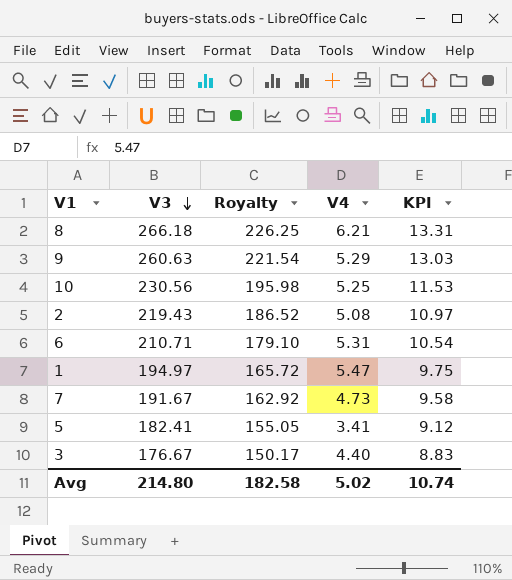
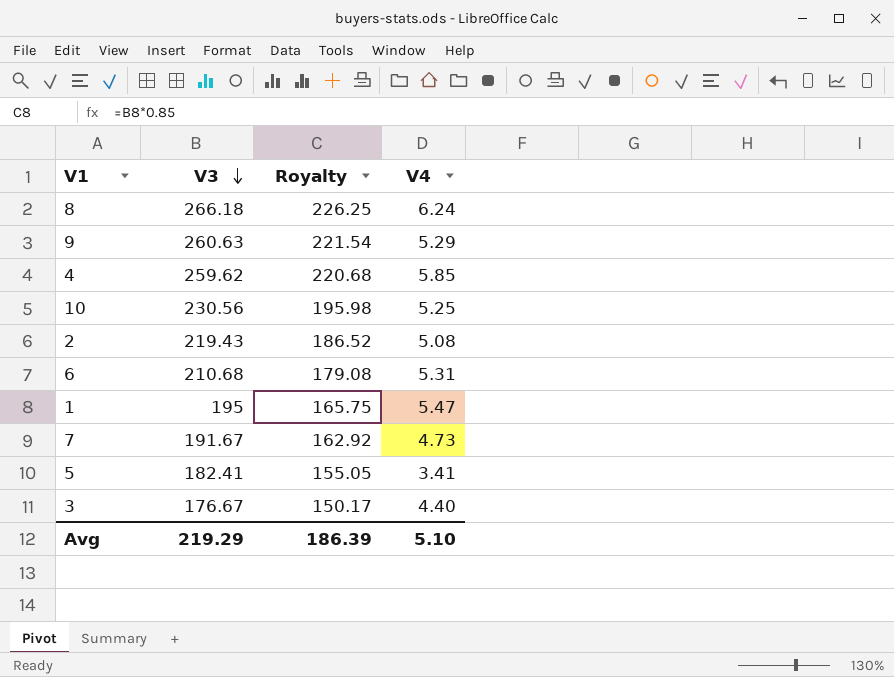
column KPI | formula: [V3] * 0.05 -> none
8 | V4: 6.21 -> 6.24
row 4: none -> 259.62 | 220.68 | 5.85
6 | V3: 210.71 -> 210.68
6 | Royalty: 179.10 -> 179.08
1 | V3: 194.97 -> 195
1 | Royalty: 165.72 -> 165.75
Avg | V3: 214.80 -> 219.29
Avg | Royalty: 182.58 -> 186.39
Avg | V4: 5.02 -> 5.10

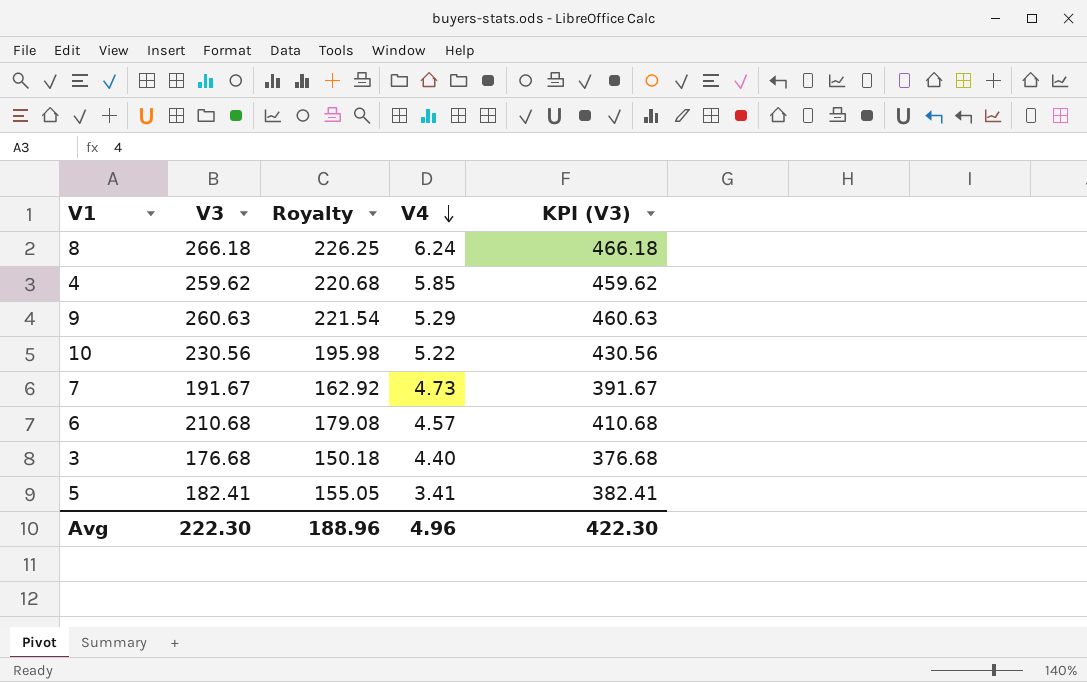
row order: V3 descending -> V4 descending
column KPI (V3) | formula: none -> [V3] + 200
row 2: 219.43 | 186.52 | 5.08 -> none
row 1: 195 | 165.75 | 5.47 -> none
10 | V4: 5.25 -> 5.22
6 | V4: 5.31 -> 4.57
3 | V3: 176.67 -> 176.68
3 | Royalty: 150.17 -> 150.18
Avg | V3: 219.29 -> 222.30
Avg | Royalty: 186.39 -> 188.96
Avg | V4: 5.10 -> 4.96

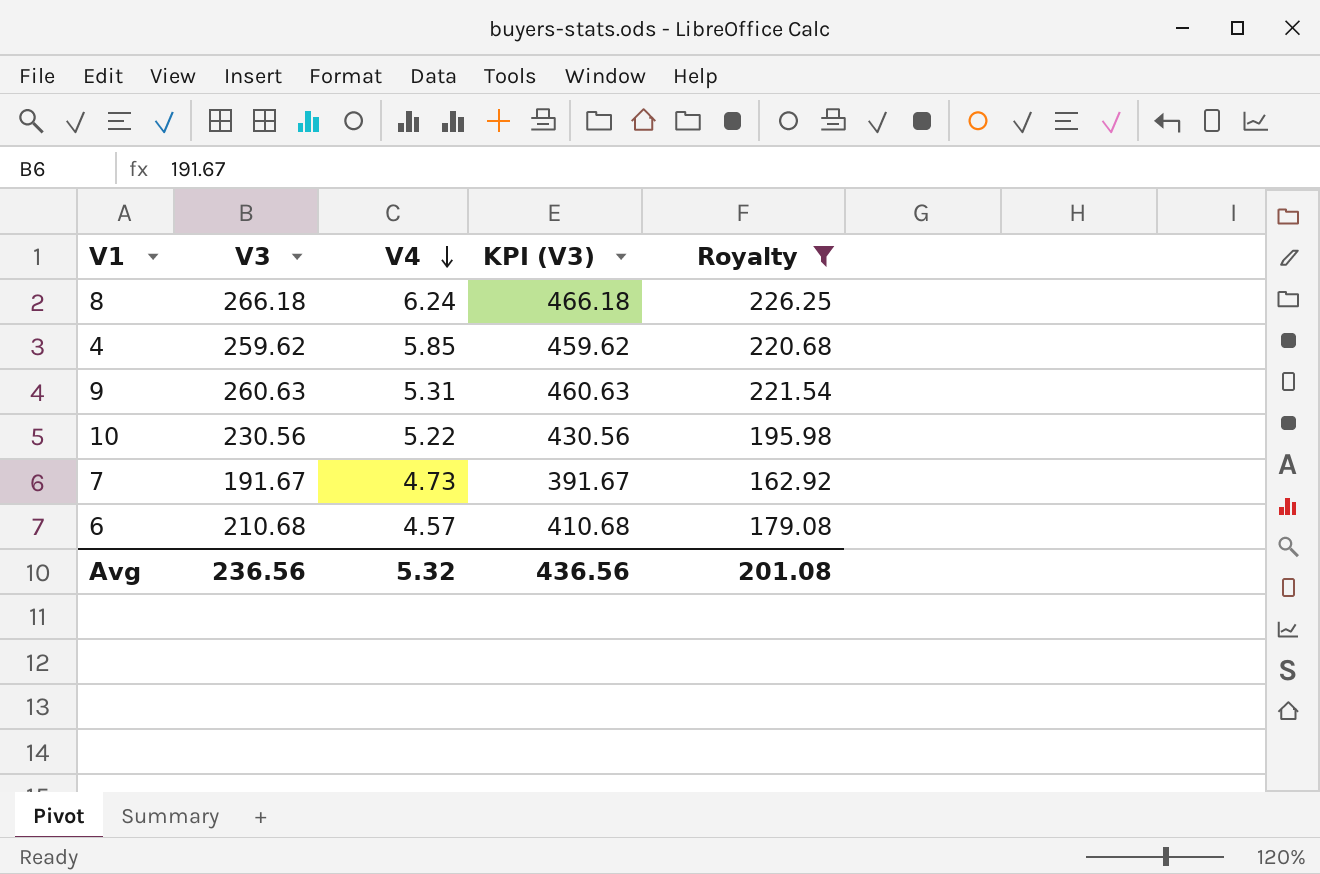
filter: none -> Royalty >= 162.92
column Royalty | position: 3 -> 5
9 | V4: 5.29 -> 5.31
Avg | V3: 222.30 -> 236.56
Avg | V4: 4.96 -> 5.32
Avg | KPI (V3): 422.30 -> 436.56
Avg | Royalty: 188.96 -> 201.08

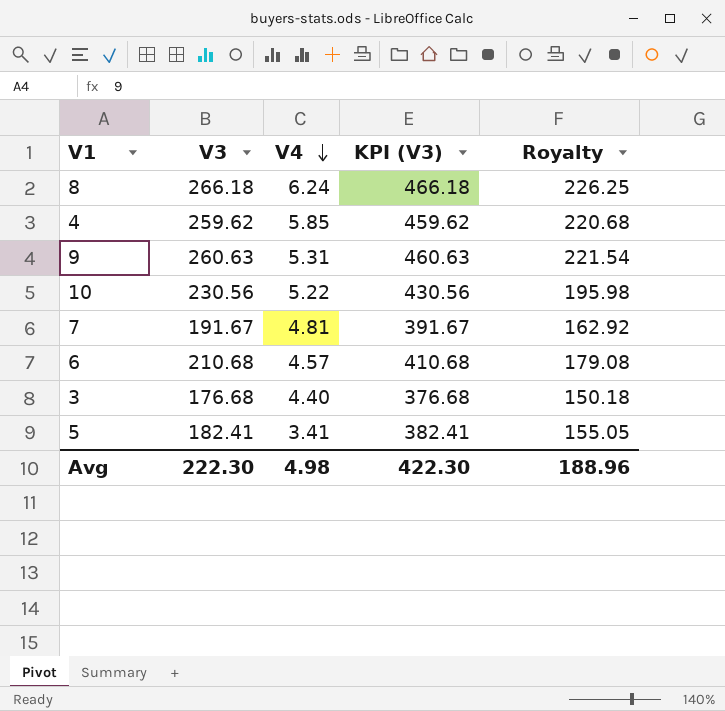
filter: Royalty >= 162.92 -> none
7 | V4: 4.73 -> 4.81
Avg | V3: 236.56 -> 222.30
Avg | V4: 5.32 -> 4.98
Avg | KPI (V3): 436.56 -> 422.30
Avg | Royalty: 201.08 -> 188.96

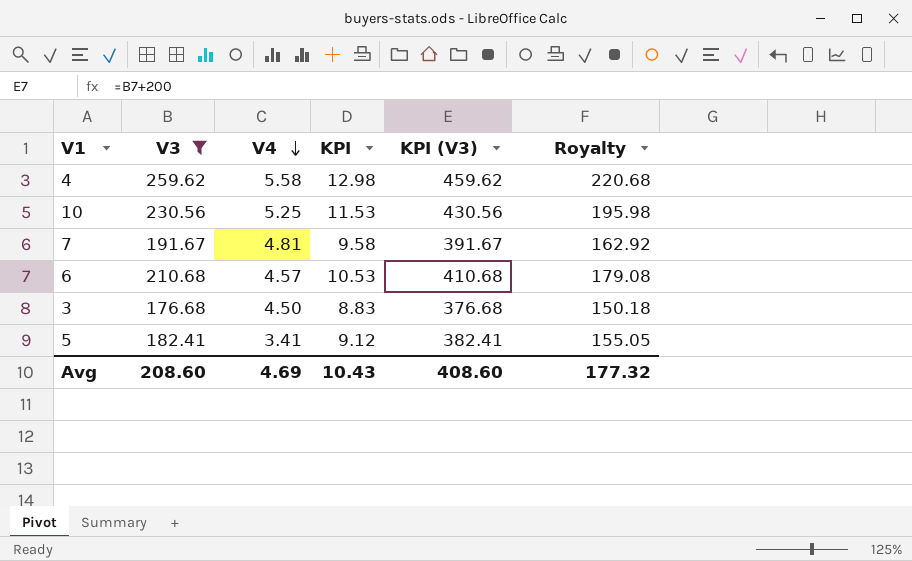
filter: none -> V3 <= 259.62
column KPI | formula: none -> [V3] * 0.05
4 | V4: 5.85 -> 5.58
10 | V4: 5.22 -> 5.25
3 | V4: 4.40 -> 4.50
Avg | V3: 222.30 -> 208.60
Avg | V4: 4.98 -> 4.69
Avg | KPI (V3): 422.30 -> 408.60
Avg | Royalty: 188.96 -> 177.32

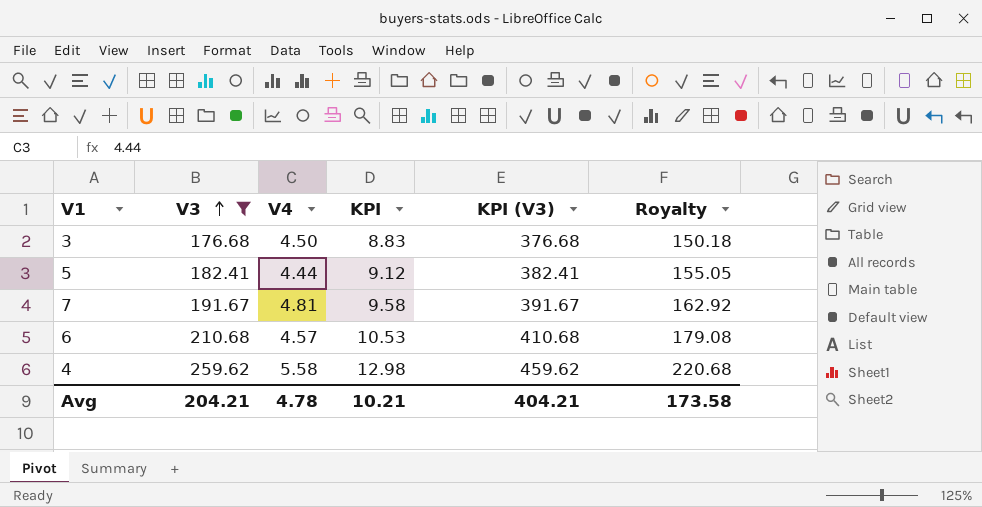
row order: V4 descending -> V3 ascending
row 10: 230.56 | 5.25 | 11.53 | 430.56 | 195.98 -> none
5 | V4: 3.41 -> 4.44
Avg | V3: 208.60 -> 204.21
Avg | V4: 4.69 -> 4.78
Avg | KPI: 10.43 -> 10.21
Avg | KPI (V3): 408.60 -> 404.21
Avg | Royalty: 177.32 -> 173.58

